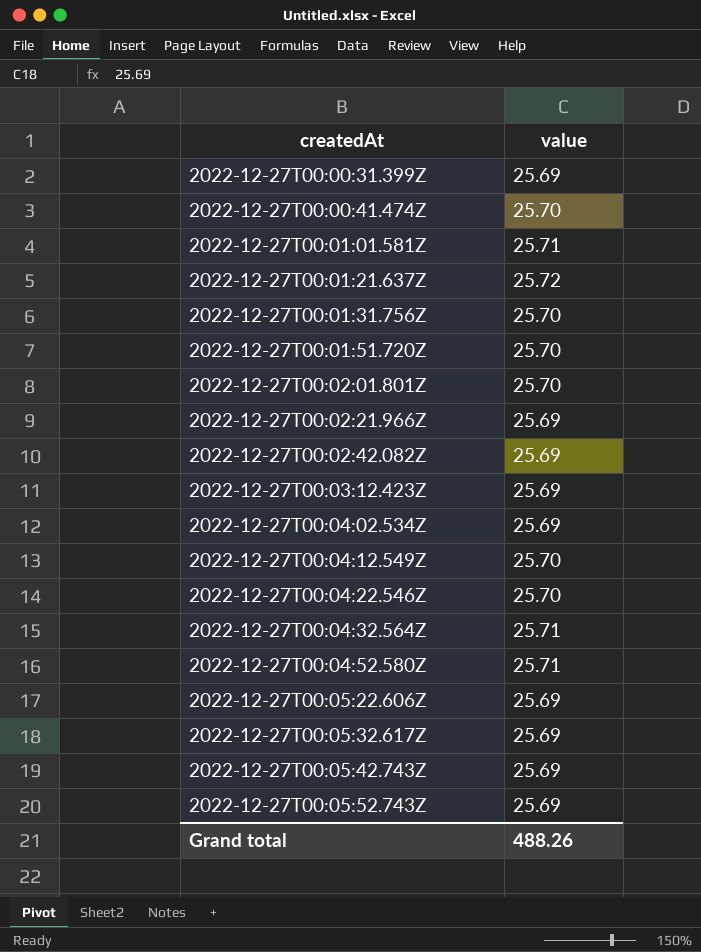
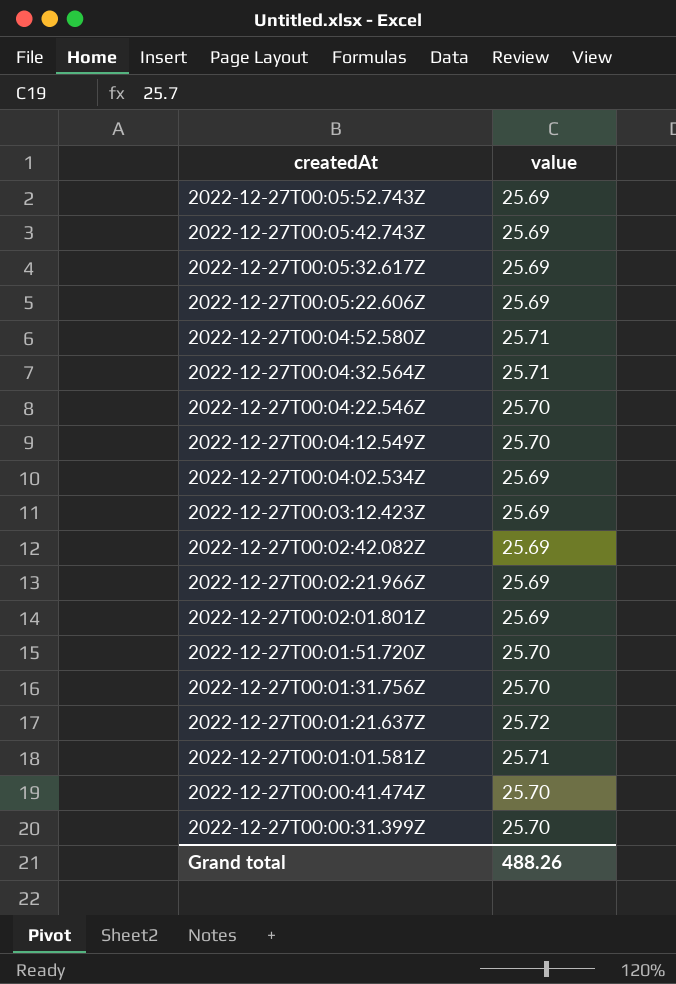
row order: createdAt ascending -> createdAt descending
2022-12-27T00:02:01.801Z | value: 25.70 -> 25.69
2022-12-27T00:00:31.399Z | value: 25.69 -> 25.70

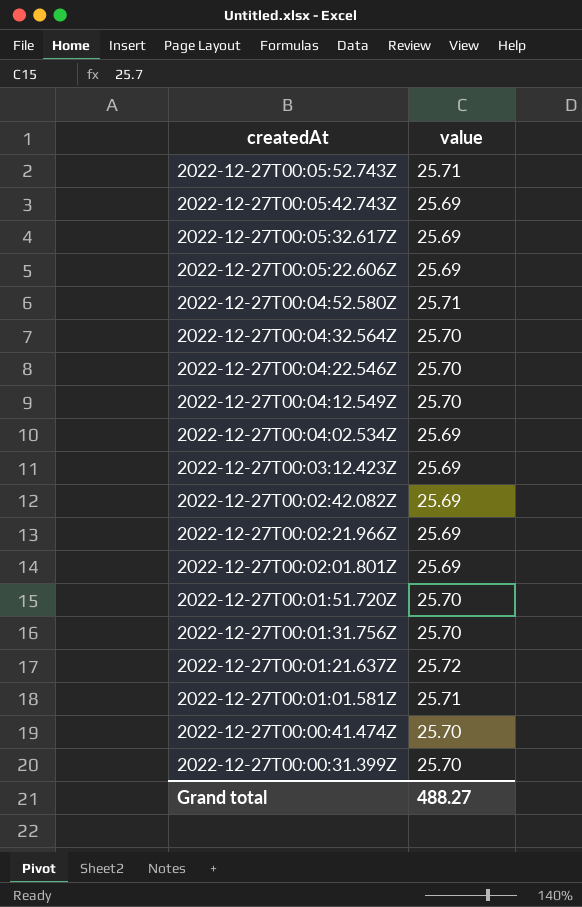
2022-12-27T00:05:52.743Z | value: 25.69 -> 25.71
2022-12-27T00:04:32.564Z | value: 25.71 -> 25.70
Grand total | value: 488.26 -> 488.27

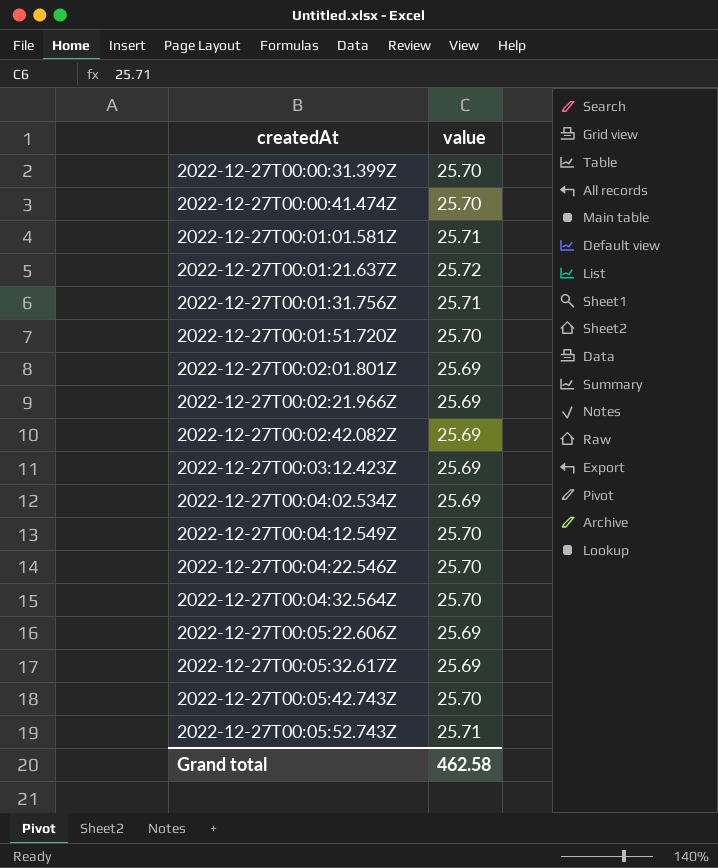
row order: createdAt descending -> createdAt ascending
row 2022-12-27T00:04:52.580Z: 25.71 -> none
2022-12-27T00:01:31.756Z | value: 25.70 -> 25.71
2022-12-27T00:05:42.743Z | value: 25.69 -> 25.70
Grand total | value: 488.27 -> 462.58

